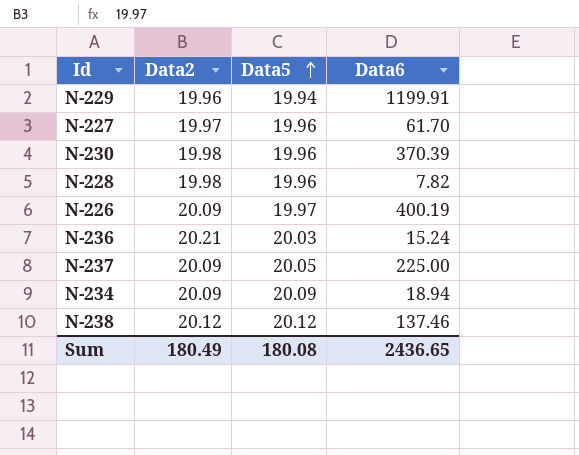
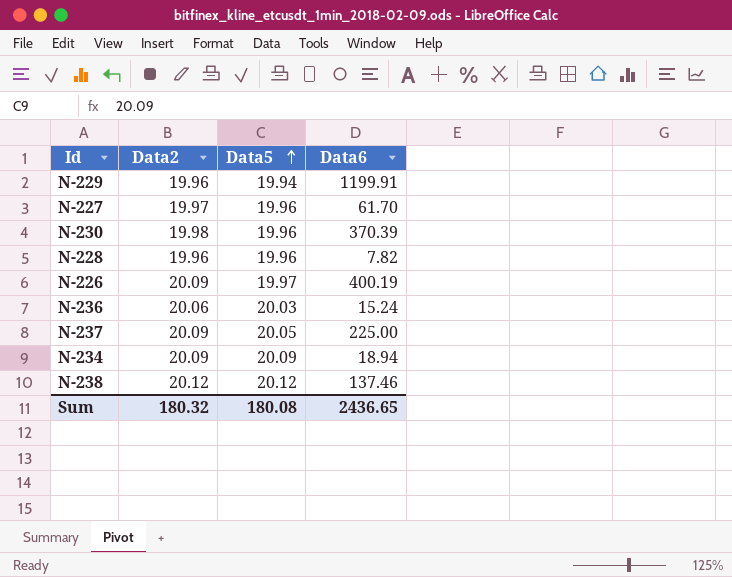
N-228 | Data2: 19.98 -> 19.96
N-236 | Data2: 20.21 -> 20.06
Sum | Data2: 180.49 -> 180.32

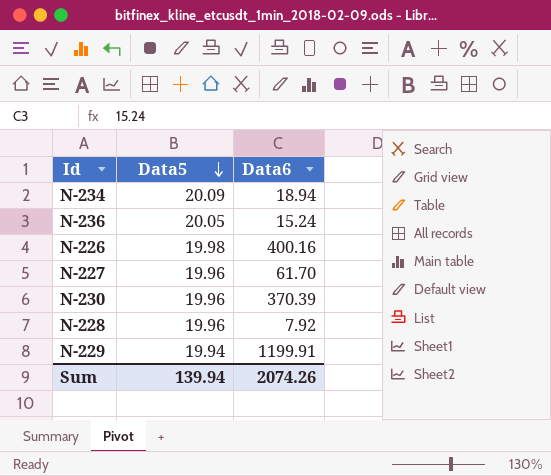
row order: Data5 ascending -> Data5 descending
column Data2 | position: 2 -> none
row N-237: 20.09 | 20.05 | 225.00 -> none
row N-238: 20.12 | 20.12 | 137.46 -> none
N-236 | Data5: 20.03 -> 20.05
N-226 | Data5: 19.97 -> 19.98
N-226 | Data6: 400.19 -> 400.16
N-228 | Data6: 7.82 -> 7.92
Sum | Data5: 180.08 -> 139.94
Sum | Data6: 2436.65 -> 2074.26

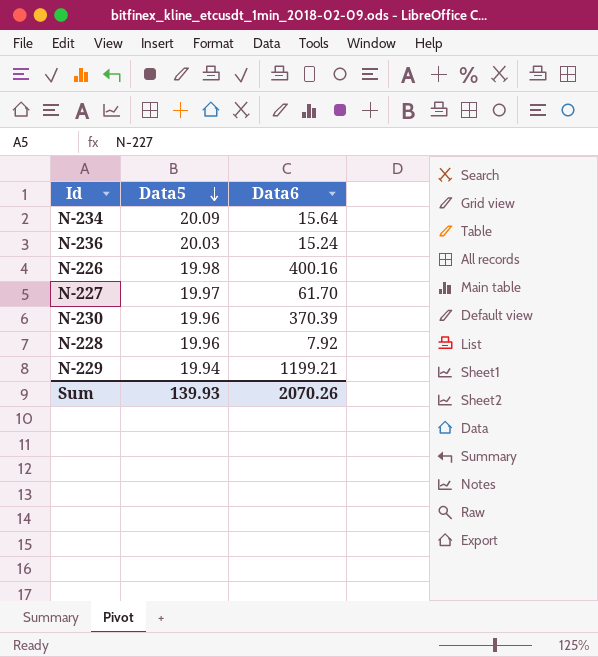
N-234 | Data6: 18.94 -> 15.64
N-236 | Data5: 20.05 -> 20.03
N-227 | Data5: 19.96 -> 19.97
N-229 | Data6: 1199.91 -> 1199.21
Sum | Data5: 139.94 -> 139.93
Sum | Data6: 2074.26 -> 2070.26

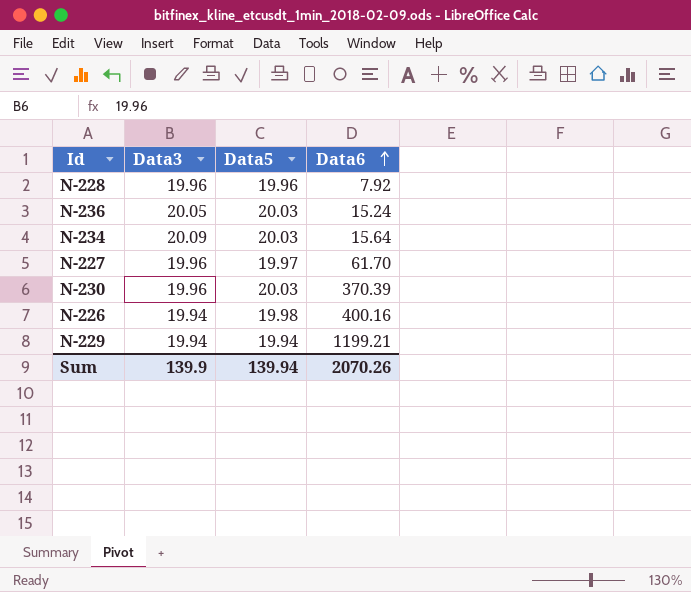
row order: Data5 descending -> Data6 ascending
column Data3 | position: none -> 2
N-234 | Data5: 20.09 -> 20.03
N-230 | Data5: 19.96 -> 20.03
Sum | Data5: 139.93 -> 139.94

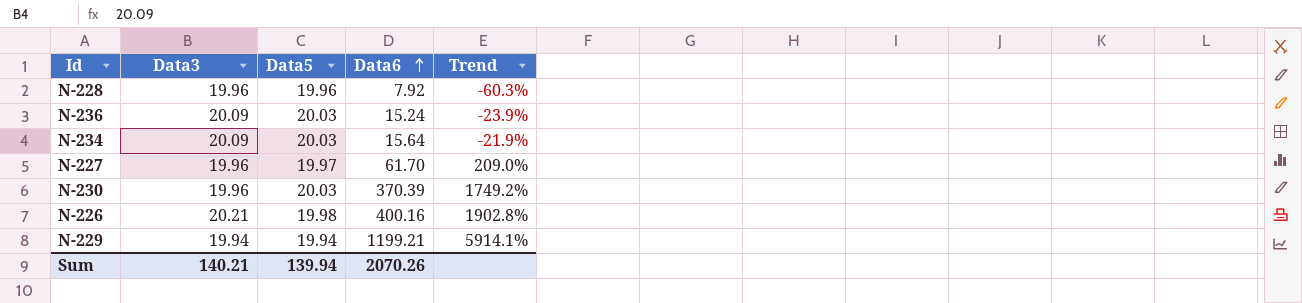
column Trend | formula: none -> ([Data6] - [Data5]) / [Data5]
N-236 | Data3: 20.05 -> 20.09
N-226 | Data3: 19.94 -> 20.21
Sum | Data3: 139.9 -> 140.21

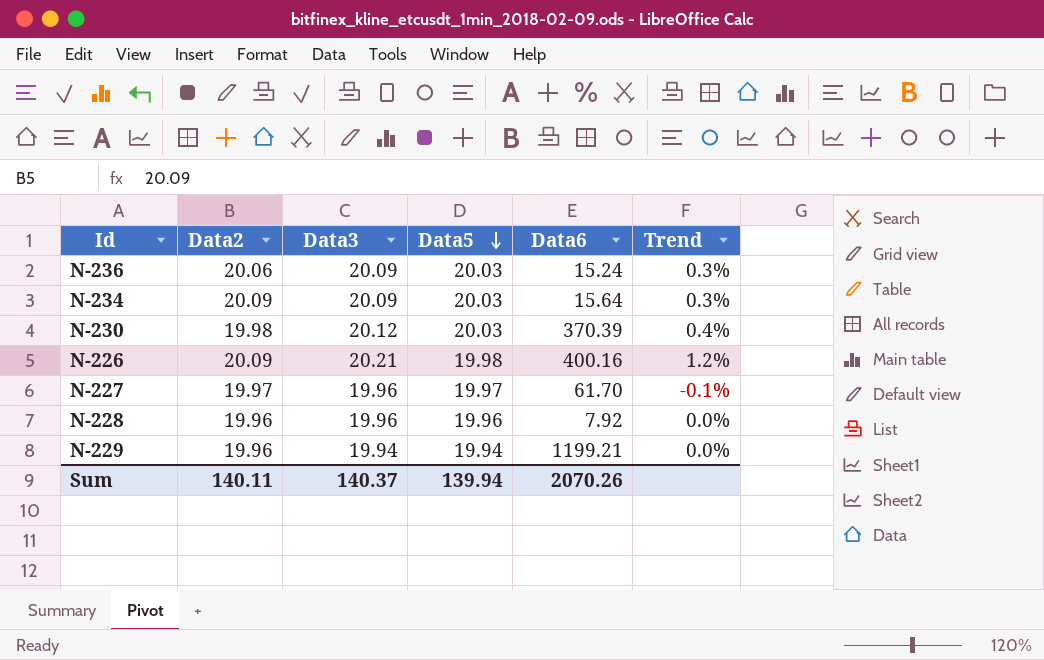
row order: Data6 ascending -> Data5 descending
column Data2 | position: none -> 2
column Trend | formula: ([Data6] - [Data5]) / [Data5] -> ([Data3] - [Data5]) / [Data5]
N-230 | Data3: 19.96 -> 20.12
Sum | Data3: 140.21 -> 140.37

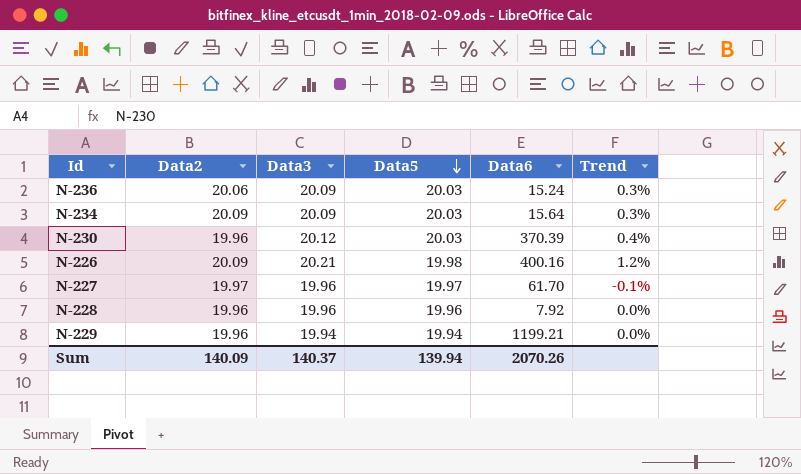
N-230 | Data2: 19.98 -> 19.96
Sum | Data2: 140.11 -> 140.09

